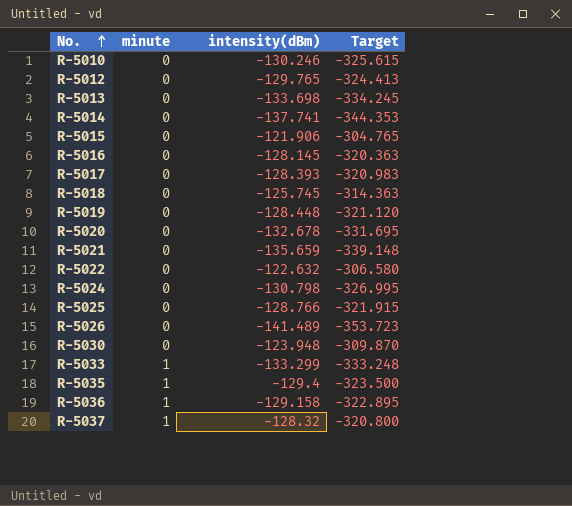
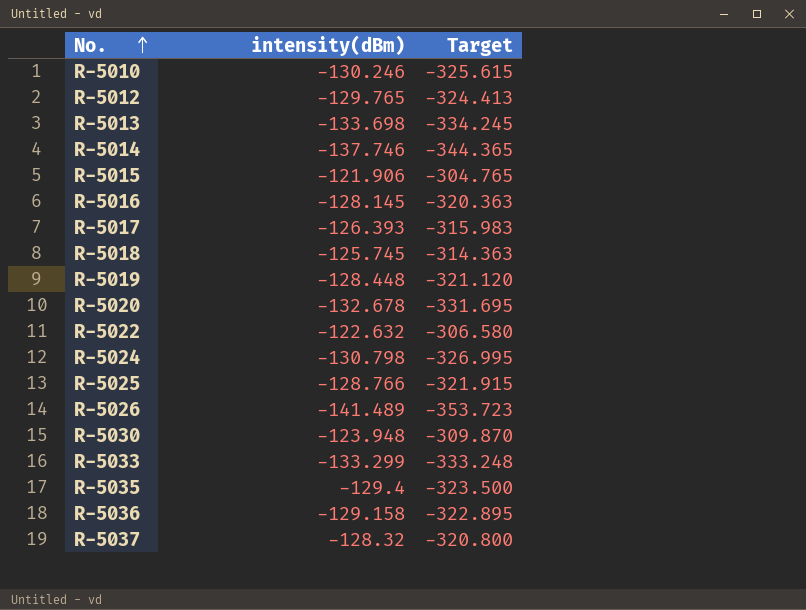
column minute | position: 2 -> none
row R-5021: 0 | -135.659 | -339.148 -> none
R-5014 | intensity(dBm): -137.741 -> -137.746
R-5014 | Target: -344.353 -> -344.365
R-5017 | intensity(dBm): -128.393 -> -126.393
R-5017 | Target: -320.983 -> -315.983

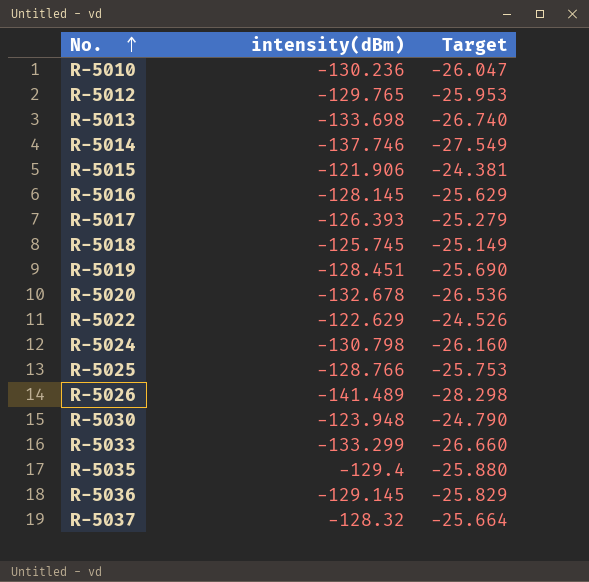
column Target | formula: [intensity(dBm)] * 2.5 -> [intensity(dBm)] * 0.2
R-5010 | intensity(dBm): -130.246 -> -130.236
R-5019 | intensity(dBm): -128.448 -> -128.451
R-5022 | intensity(dBm): -122.632 -> -122.629
R-5036 | intensity(dBm): -129.158 -> -129.145

